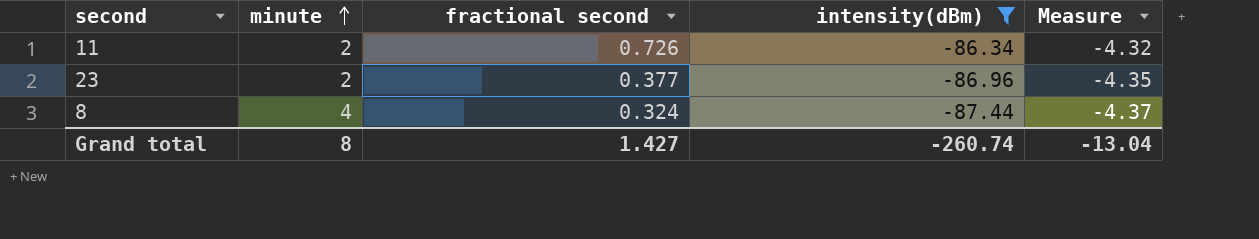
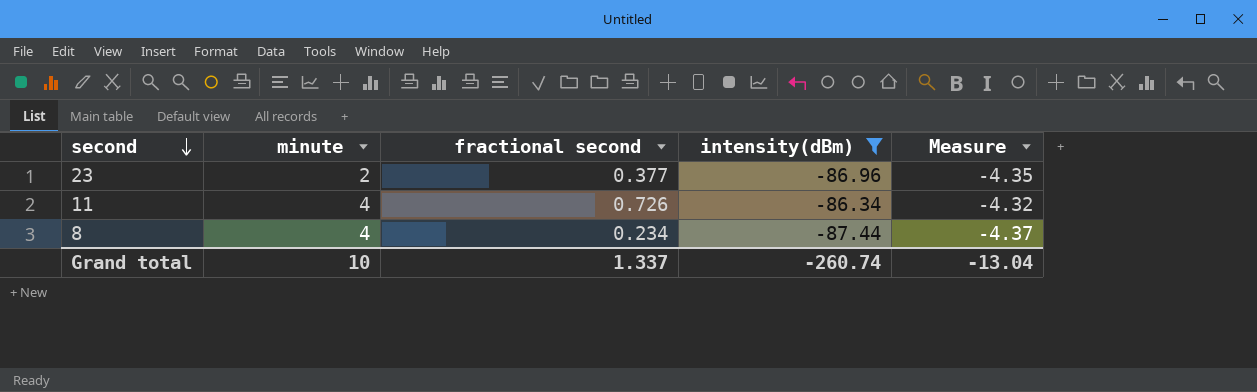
row order: minute ascending -> second descending
11 | minute: 2 -> 4
8 | fractional second: 0.324 -> 0.234
Grand total | minute: 8 -> 10
Grand total | fractional second: 1.427 -> 1.337

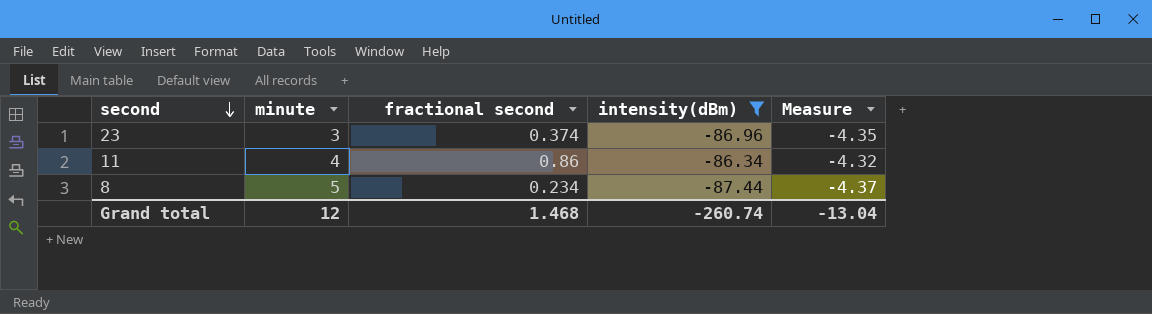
23 | minute: 2 -> 3
23 | fractional second: 0.377 -> 0.374
11 | fractional second: 0.726 -> 0.86
8 | minute: 4 -> 5
Grand total | minute: 10 -> 12
Grand total | fractional second: 1.337 -> 1.468

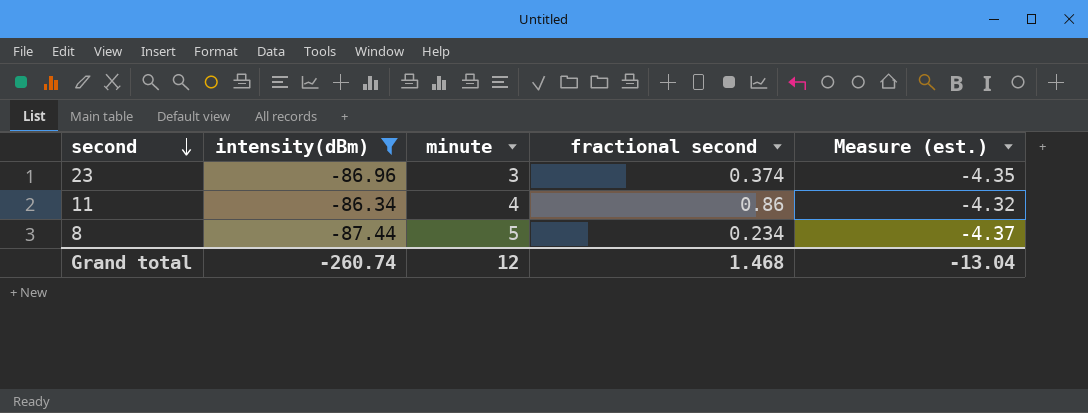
column intensity(dBm) | position: 4 -> 2
column name: Measure -> Measure (est.)

